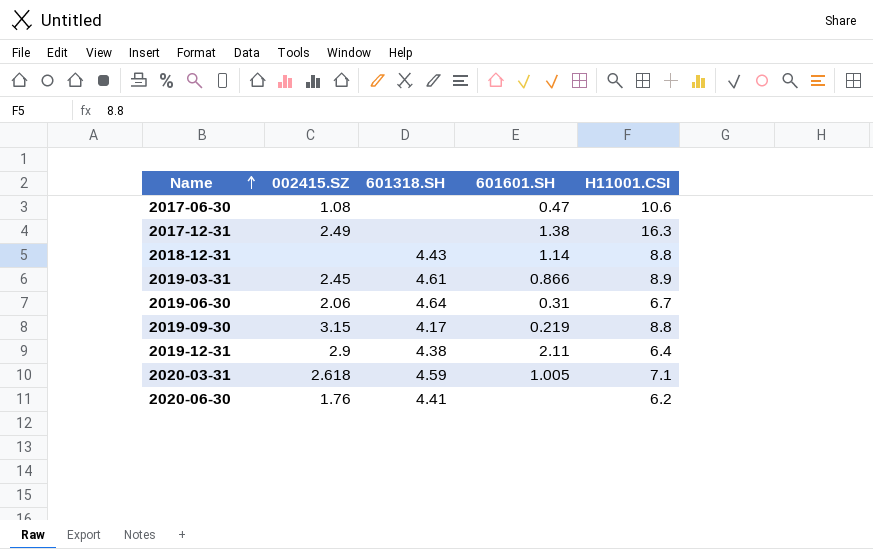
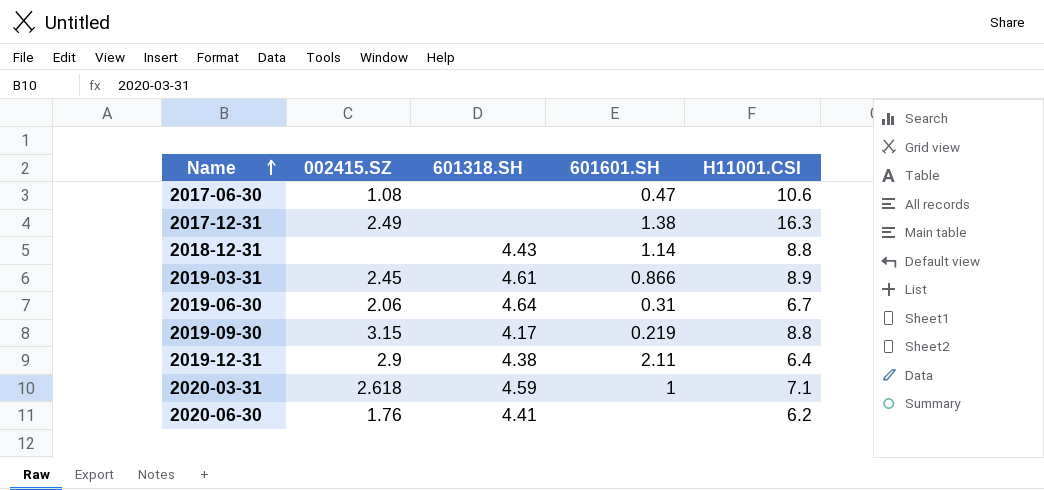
2020-03-31 | 601601.SH: 1.005 -> 1

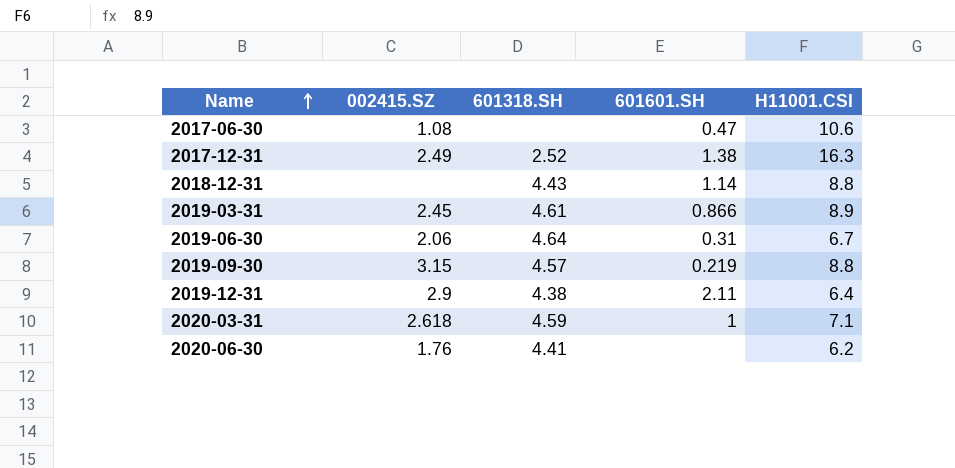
2017-12-31 | 601318.SH: none -> 2.52
2019-09-30 | 601318.SH: 4.17 -> 4.57

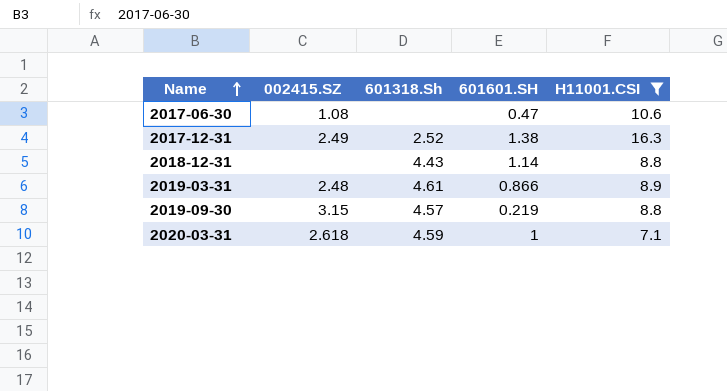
filter: none -> H11001.CSI >= 7.1
column name: 601318.SH -> 601318.Sh
2019-03-31 | 002415.SZ: 2.45 -> 2.48

